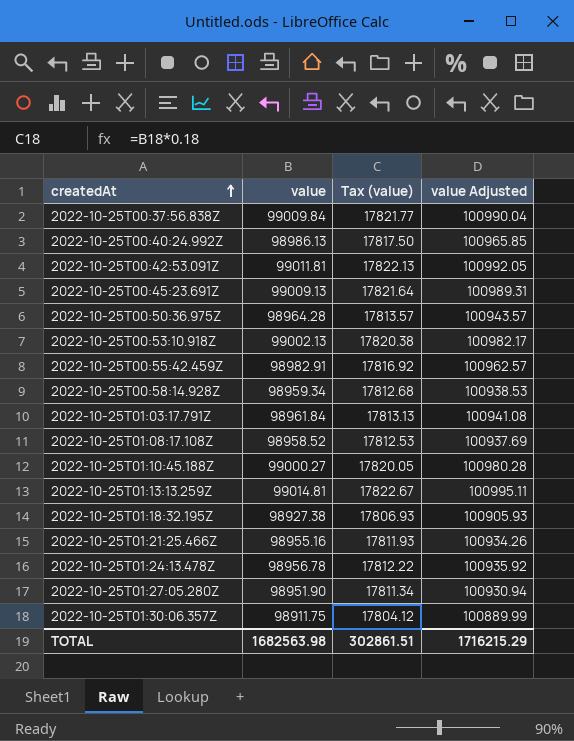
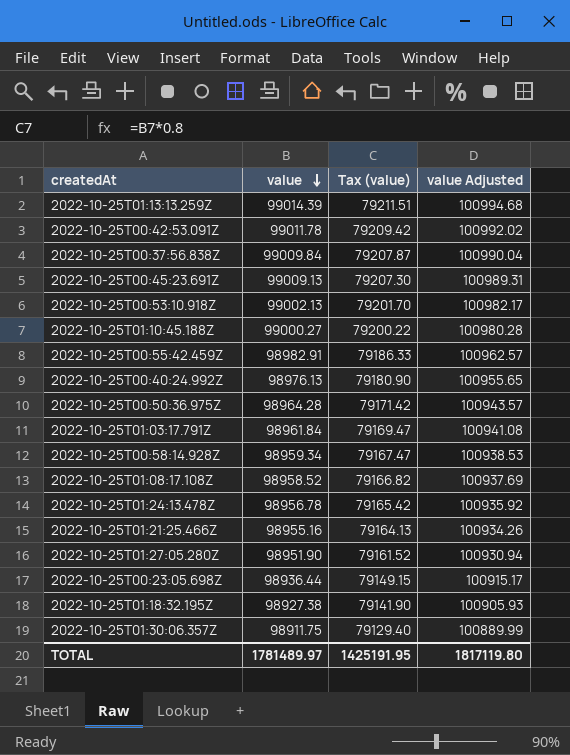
row order: createdAt ascending -> value descending
column Tax (value) | formula: [value] * 0.18 -> [value] * 0.8
2022-10-25T01:13:13.259Z | value: 99014.81 -> 99014.39
2022-10-25T01:13:13.259Z | value Adjusted: 100995.11 -> 100994.68
2022-10-25T00:42:53.091Z | value: 99011.81 -> 99011.78
2022-10-25T00:42:53.091Z | value Adjusted: 100992.05 -> 100992.02
2022-10-25T00:40:24.992Z | value: 98986.13 -> 98976.13
2022-10-25T00:40:24.992Z | value Adjusted: 100965.85 -> 100955.65
row 2022-10-25T00:23:05.698Z: none -> 98936.44 | 79149.15 | 100915.17
TOTAL | value: 1682563.98 -> 1781489.97
TOTAL | Tax (value): 302861.51 -> 1425191.95
TOTAL | value Adjusted: 1716215.29 -> 1817119.80

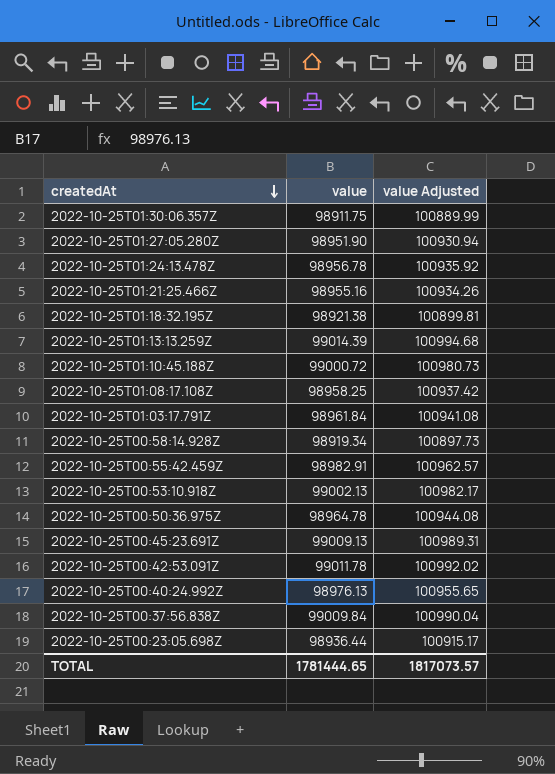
row order: value descending -> createdAt descending
column Tax (value) | formula: [value] * 0.8 -> none
2022-10-25T01:18:32.195Z | value: 98927.38 -> 98921.38
2022-10-25T01:18:32.195Z | value Adjusted: 100905.93 -> 100899.81
2022-10-25T01:10:45.188Z | value: 99000.27 -> 99000.72
2022-10-25T01:10:45.188Z | value Adjusted: 100980.28 -> 100980.73
2022-10-25T01:08:17.108Z | value: 98958.52 -> 98958.25
2022-10-25T01:08:17.108Z | value Adjusted: 100937.69 -> 100937.42
2022-10-25T00:58:14.928Z | value: 98959.34 -> 98919.34
2022-10-25T00:58:14.928Z | value Adjusted: 100938.53 -> 100897.73
2022-10-25T00:50:36.975Z | value: 98964.28 -> 98964.78
2022-10-25T00:50:36.975Z | value Adjusted: 100943.57 -> 100944.08
TOTAL | value: 1781489.97 -> 1781444.65
TOTAL | value Adjusted: 1817119.80 -> 1817073.57

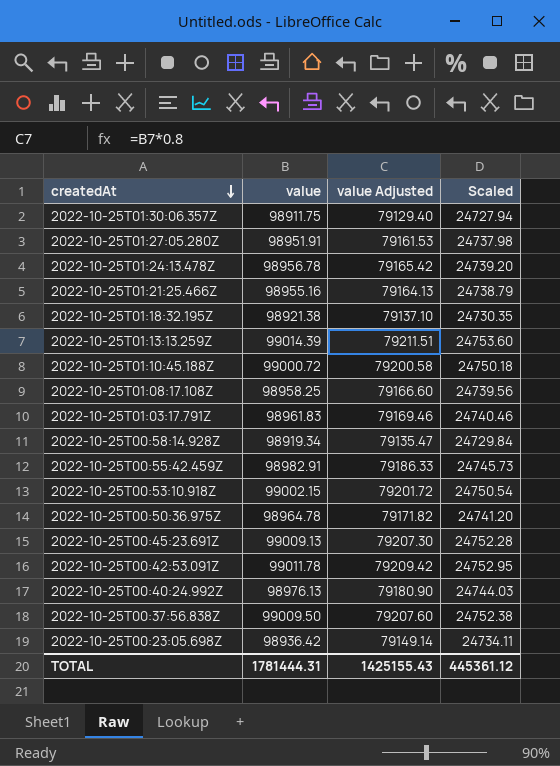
column value Adjusted | formula: [value] * 1.02 -> [value] * 0.8
column Scaled | formula: none -> [value] * 0.25
2022-10-25T01:27:05.280Z | value: 98951.90 -> 98951.91
2022-10-25T01:03:17.791Z | value: 98961.84 -> 98961.83
2022-10-25T00:53:10.918Z | value: 99002.13 -> 99002.15
2022-10-25T00:37:56.838Z | value: 99009.84 -> 99009.50
2022-10-25T00:23:05.698Z | value: 98936.44 -> 98936.42
TOTAL | value: 1781444.65 -> 1781444.31
TOTAL | value Adjusted: 1817073.57 -> 1425155.43

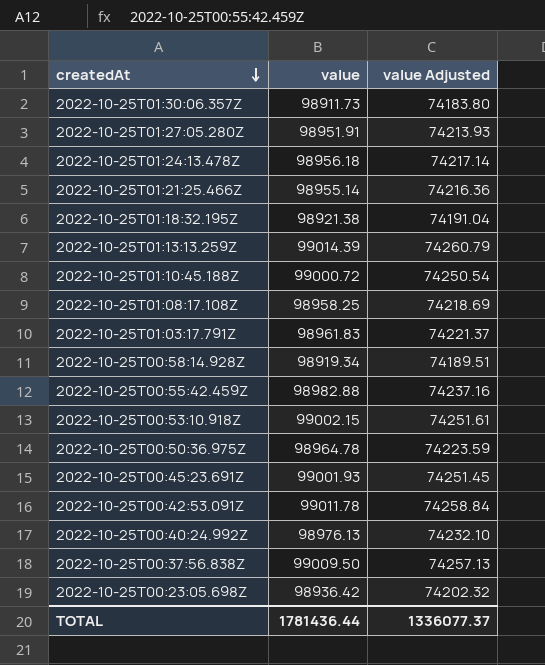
column Scaled | formula: [value] * 0.25 -> none
column value Adjusted | formula: [value] * 0.8 -> [value] * 0.75
2022-10-25T01:30:06.357Z | value: 98911.75 -> 98911.73
2022-10-25T01:24:13.478Z | value: 98956.78 -> 98956.18
2022-10-25T01:21:25.466Z | value: 98955.16 -> 98955.14
2022-10-25T00:55:42.459Z | value: 98982.91 -> 98982.88
2022-10-25T00:45:23.691Z | value: 99009.13 -> 99001.93
TOTAL | value: 1781444.31 -> 1781436.44
TOTAL | value Adjusted: 1425155.43 -> 1336077.37

